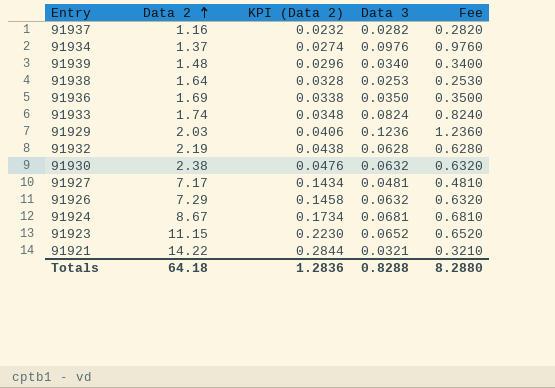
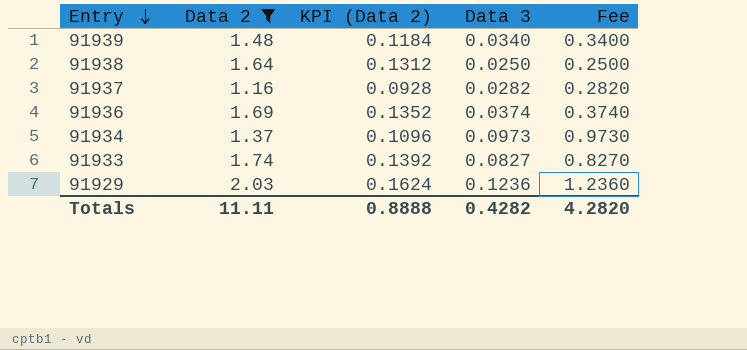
filter: none -> Data 2 <= 2.03
row order: Data 2 ascending -> Entry descending
column KPI (Data 2) | formula: [Data 2] * 0.02 -> [Data 2] * 0.08
91938 | Data 3: 0.0253 -> 0.0250
91938 | Fee: 0.2530 -> 0.2500
91936 | Data 3: 0.0350 -> 0.0374
91936 | Fee: 0.3500 -> 0.3740
91934 | Data 3: 0.0976 -> 0.0973
91934 | Fee: 0.9760 -> 0.9730
91933 | Data 3: 0.0824 -> 0.0827
91933 | Fee: 0.8240 -> 0.8270
Totals | Data 2: 64.18 -> 11.11
Totals | KPI (Data 2): 1.2836 -> 0.8888
Totals | Data 3: 0.8288 -> 0.4282
Totals | Fee: 8.2880 -> 4.2820

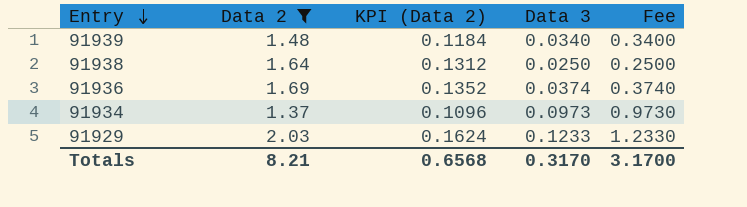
row 91937: 1.16 | 0.0928 | 0.0282 | 0.2820 -> none
row 91933: 1.74 | 0.1392 | 0.0827 | 0.8270 -> none
91929 | Data 3: 0.1236 -> 0.1233
91929 | Fee: 1.2360 -> 1.2330
Totals | Data 2: 11.11 -> 8.21
Totals | KPI (Data 2): 0.8888 -> 0.6568
Totals | Data 3: 0.4282 -> 0.3170
Totals | Fee: 4.2820 -> 3.1700

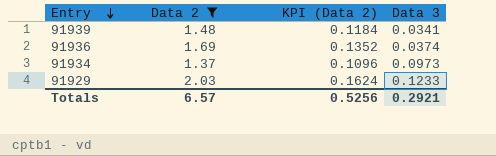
column Fee | formula: [Data 3] * 10 -> none
row 91938: 1.64 | 0.1312 | 0.0250 | 0.2500 -> none
91939 | Data 3: 0.0340 -> 0.0341
Totals | Data 2: 8.21 -> 6.57
Totals | KPI (Data 2): 0.6568 -> 0.5256
Totals | Data 3: 0.3170 -> 0.2921

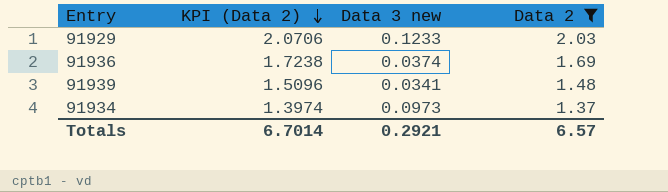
row order: Entry descending -> KPI (Data 2) descending
column KPI (Data 2) | formula: [Data 2] * 0.08 -> [Data 2] * 1.02
column name: Data 3 -> Data 3 new
column Data 2 | position: 2 -> 4
Totals | KPI (Data 2): 0.5256 -> 6.7014

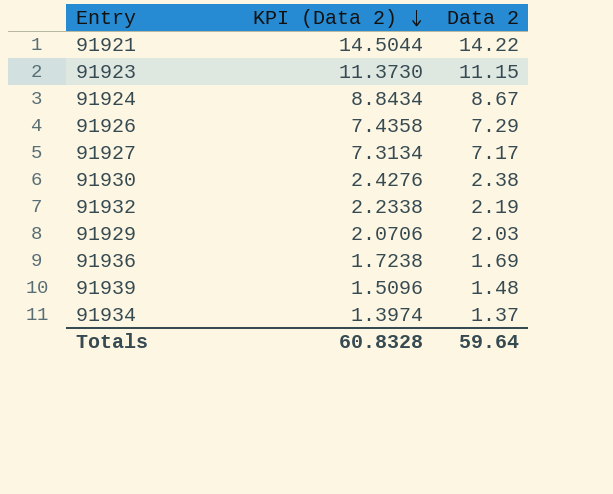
filter: Data 2 <= 2.03 -> none
column Data 3 new | position: 3 -> none
Totals | KPI (Data 2): 6.7014 -> 60.8328
Totals | Data 2: 6.57 -> 59.64

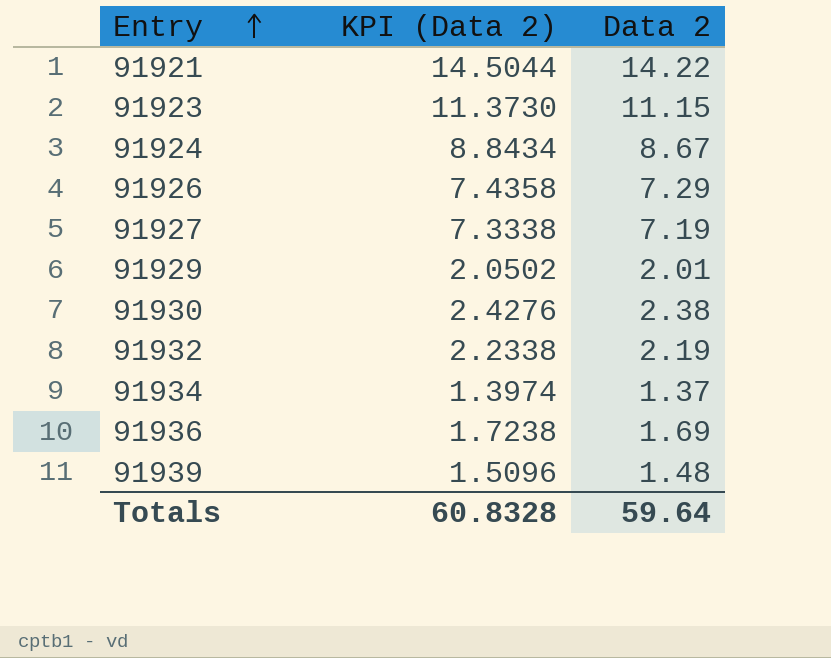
row order: KPI (Data 2) descending -> Entry ascending
91927 | KPI (Data 2): 7.3134 -> 7.3338
91927 | Data 2: 7.17 -> 7.19
91929 | KPI (Data 2): 2.0706 -> 2.0502
91929 | Data 2: 2.03 -> 2.01

